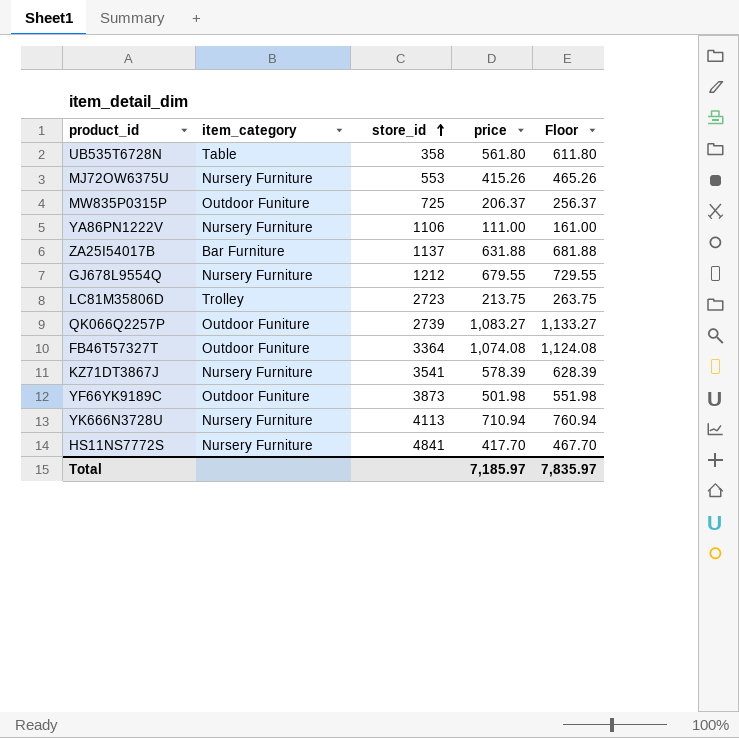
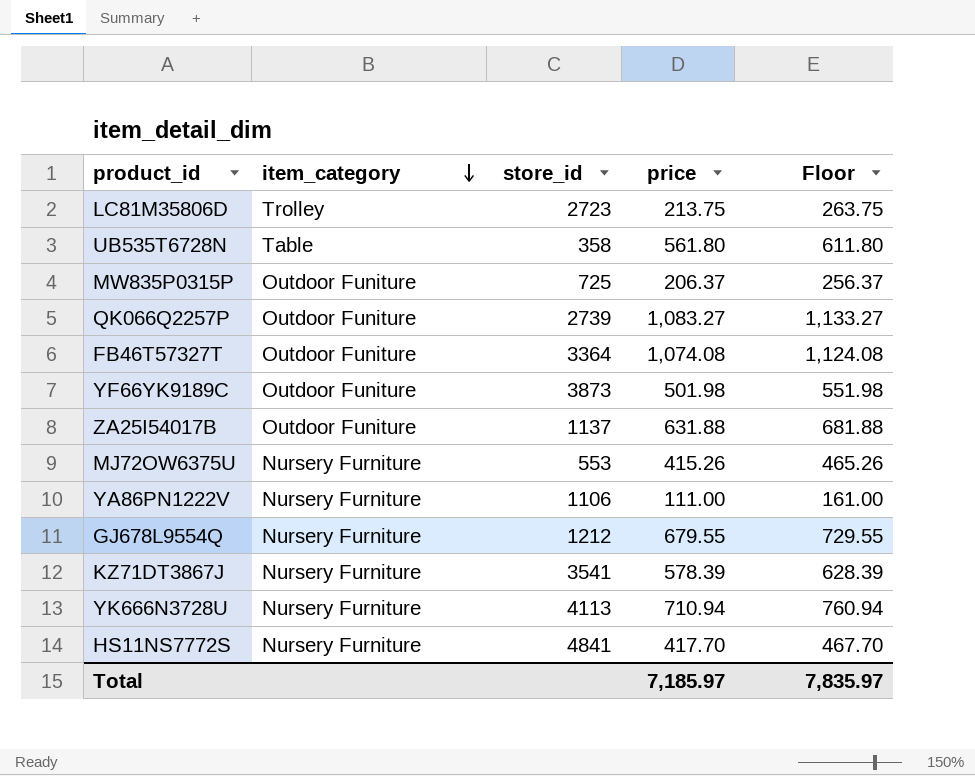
row order: store_id ascending -> item_category descending
ZA25I54017B | item_category: Bar Furniture -> Outdoor Funiture

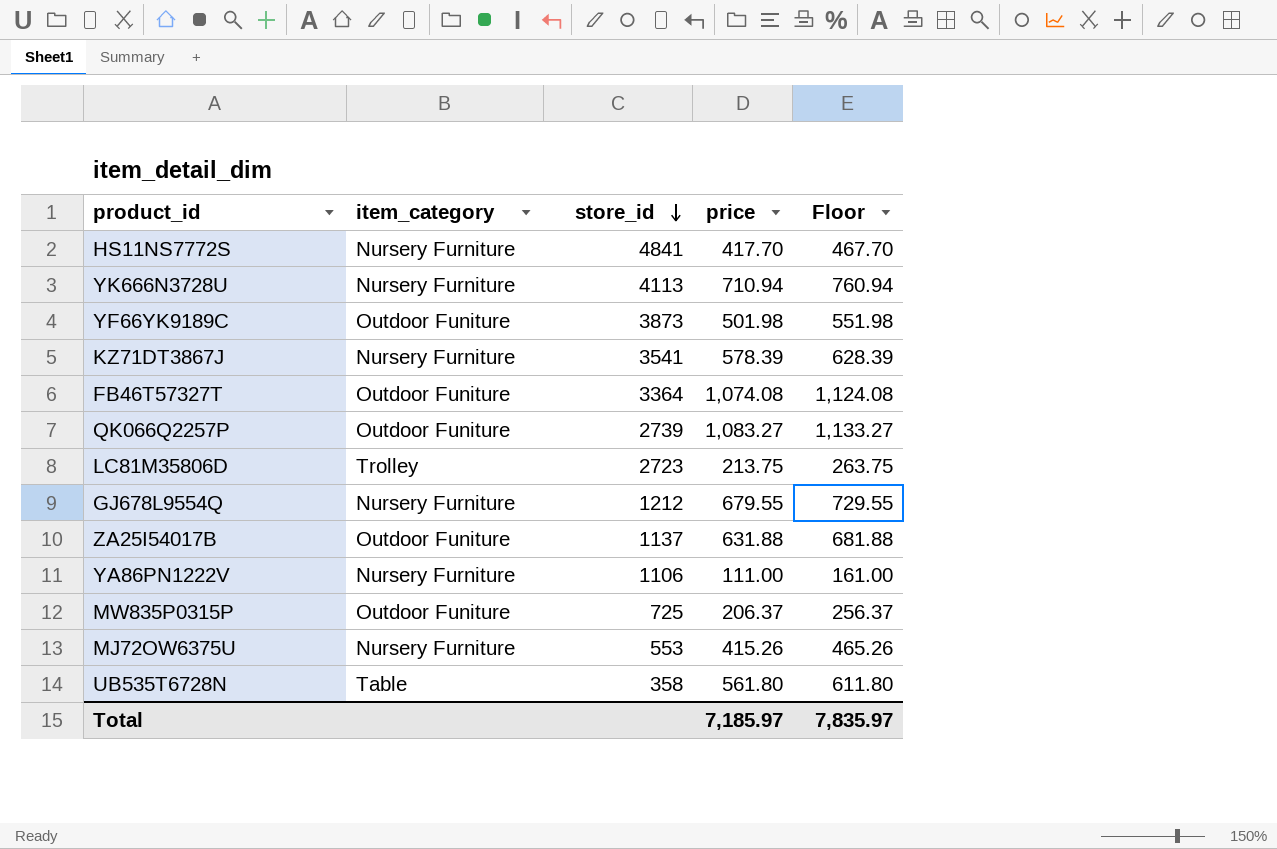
row order: item_category descending -> store_id descending

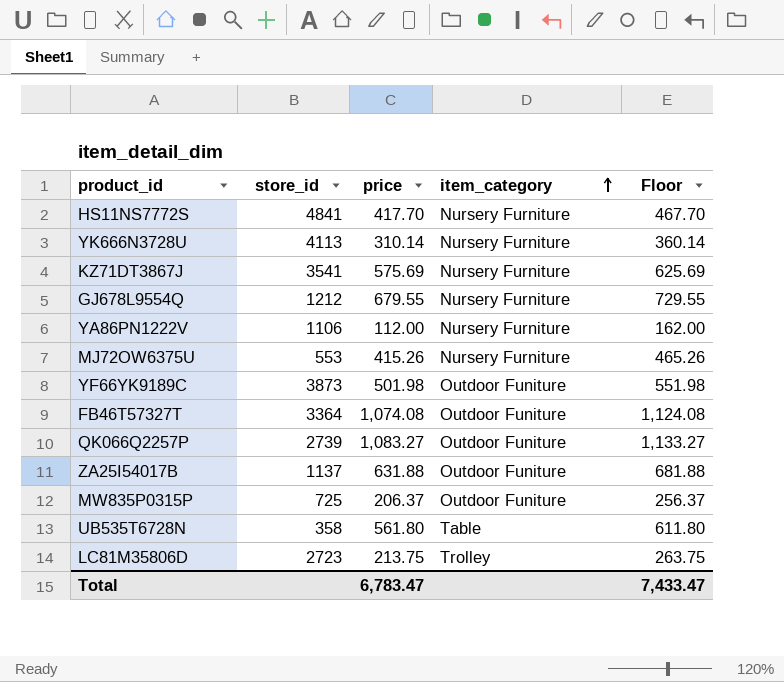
row order: store_id descending -> item_category ascending
column item_category | position: 2 -> 4
YK666N3728U | price: 710.94 -> 310.14
YK666N3728U | Floor: 760.94 -> 360.14
KZ71DT3867J | price: 578.39 -> 575.69
KZ71DT3867J | Floor: 628.39 -> 625.69
YA86PN1222V | price: 111.00 -> 112.00
YA86PN1222V | Floor: 161.00 -> 162.00
Total | price: 7,185.97 -> 6,783.47
Total | Floor: 7,835.97 -> 7,433.47

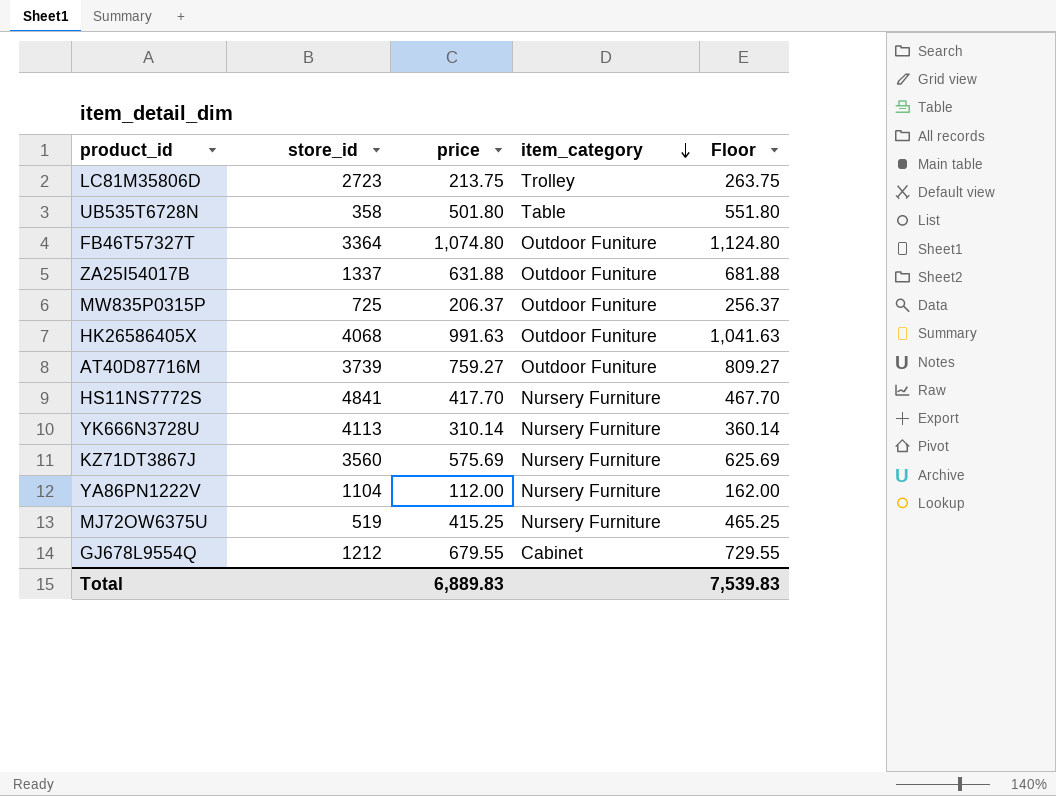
row order: item_category ascending -> item_category descending
row YF66YK9189C: 3873 | 501.98 | Outdoor Funiture | 551.98 -> none
row QK066Q2257P: 2739 | 1,083.27 | Outdoor Funiture | 1,133.27 -> none
UB535T6728N | price: 561.80 -> 501.80
UB535T6728N | Floor: 611.80 -> 551.80
FB46T57327T | price: 1,074.08 -> 1,074.80
FB46T57327T | Floor: 1,124.08 -> 1,124.80
ZA25I54017B | store_id: 1137 -> 1337
row HK26586405X: none -> 4068 | 991.63 | Outdoor Funiture | 1,041.63
row AT40D87716M: none -> 3739 | 759.27 | Outdoor Funiture | 809.27
KZ71DT3867J | store_id: 3541 -> 3560
YA86PN1222V | store_id: 1106 -> 1104
MJ72OW6375U | store_id: 553 -> 519
MJ72OW6375U | price: 415.26 -> 415.25
MJ72OW6375U | Floor: 465.26 -> 465.25
GJ678L9554Q | item_category: Nursery Furniture -> Cabinet
Total | price: 6,783.47 -> 6,889.83
Total | Floor: 7,433.47 -> 7,539.83

